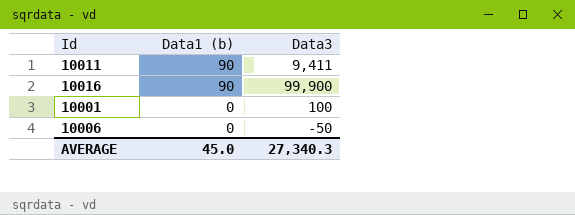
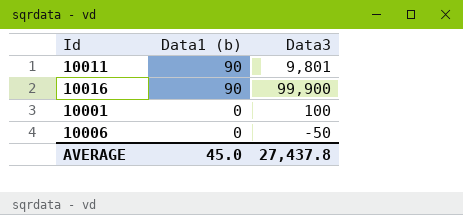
10011 | Data3: 9,411 -> 9,801
AVERAGE | Data3: 27,340.3 -> 27,437.8

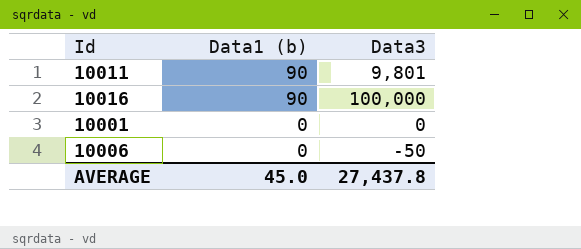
10016 | Data3: 99,900 -> 100,000
10001 | Data3: 100 -> 0

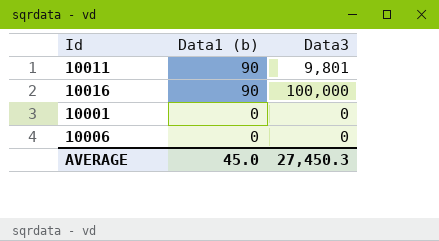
10006 | Data3: -50 -> 0
AVERAGE | Data3: 27,437.8 -> 27,450.3

